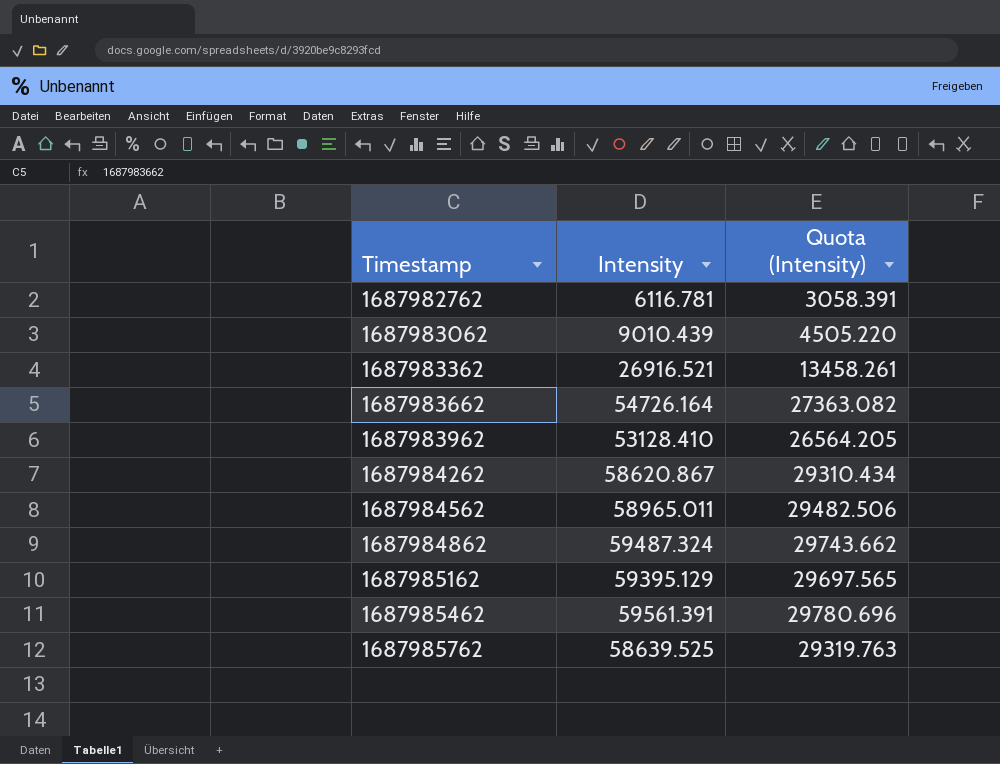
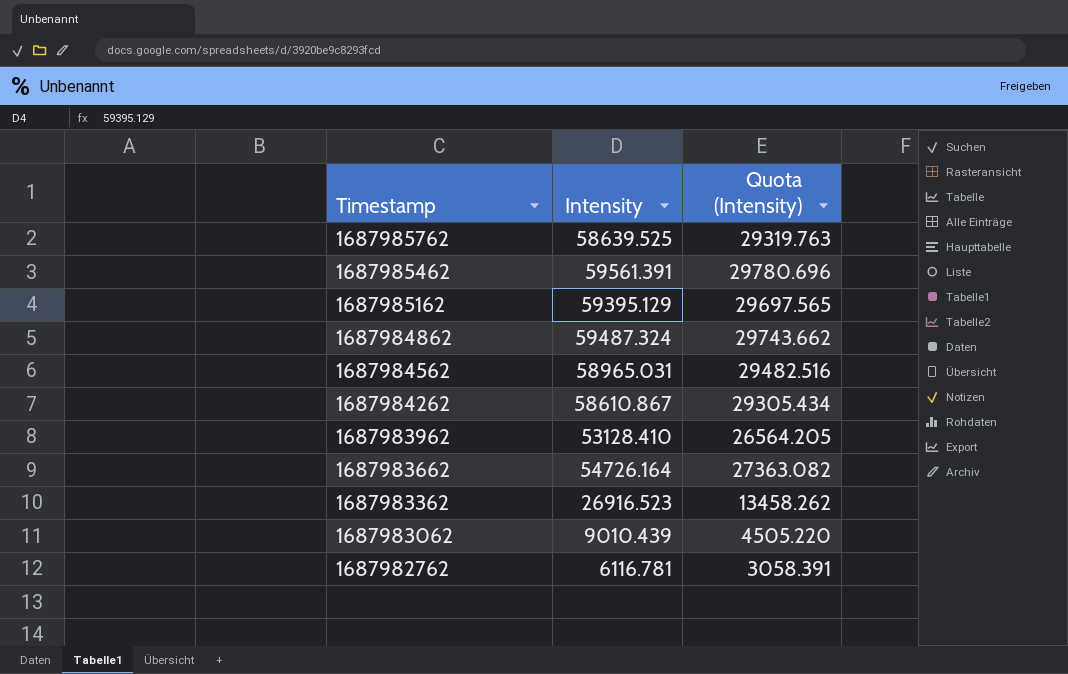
row order: Timestamp ascending -> Timestamp descending
1687984562 | Intensity: 58965.011 -> 58965.031
1687984562 | Quota (Intensity): 29482.506 -> 29482.516
1687984262 | Intensity: 58620.867 -> 58610.867
1687984262 | Quota (Intensity): 29310.434 -> 29305.434
1687983362 | Intensity: 26916.521 -> 26916.523
1687983362 | Quota (Intensity): 13458.261 -> 13458.262

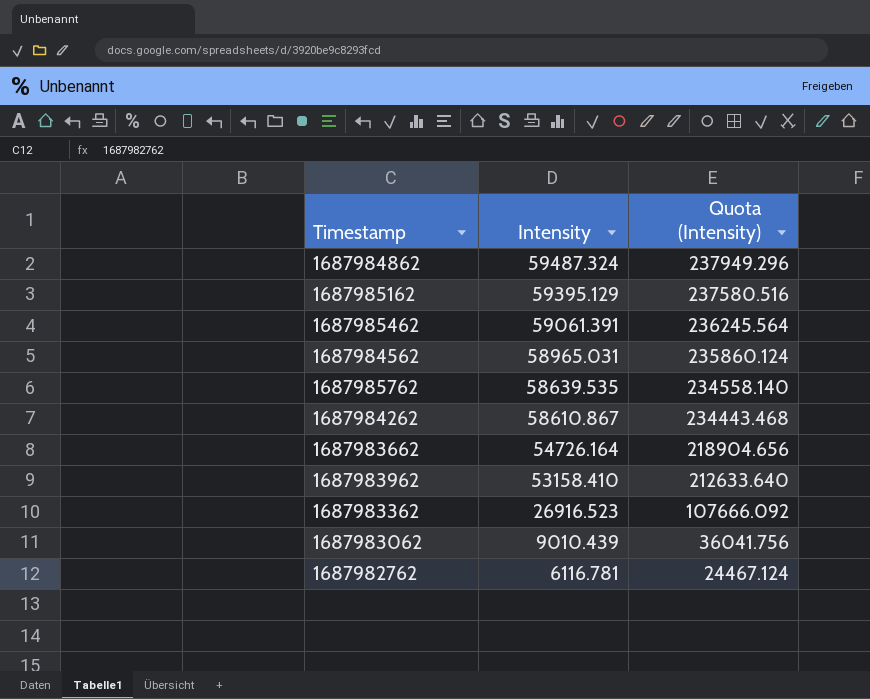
row order: Timestamp descending -> Intensity descending
column Quota (Intensity) | formula: [Intensity] * 0.5 -> [Intensity] * 4
1687985462 | Intensity: 59561.391 -> 59061.391
1687985762 | Intensity: 58639.525 -> 58639.535
1687983962 | Intensity: 53128.410 -> 53158.410

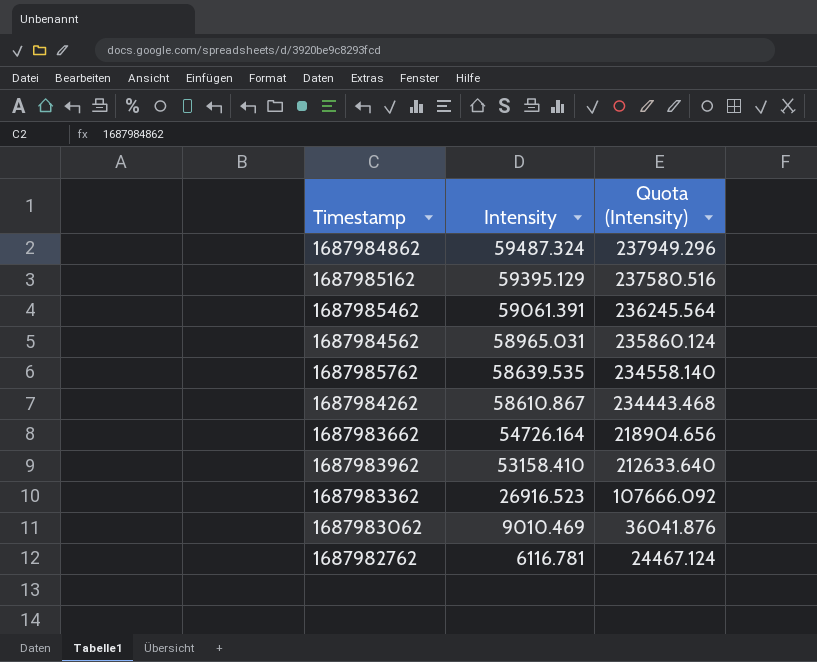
1687983062 | Intensity: 9010.439 -> 9010.469
1687983062 | Quota (Intensity): 36041.756 -> 36041.876

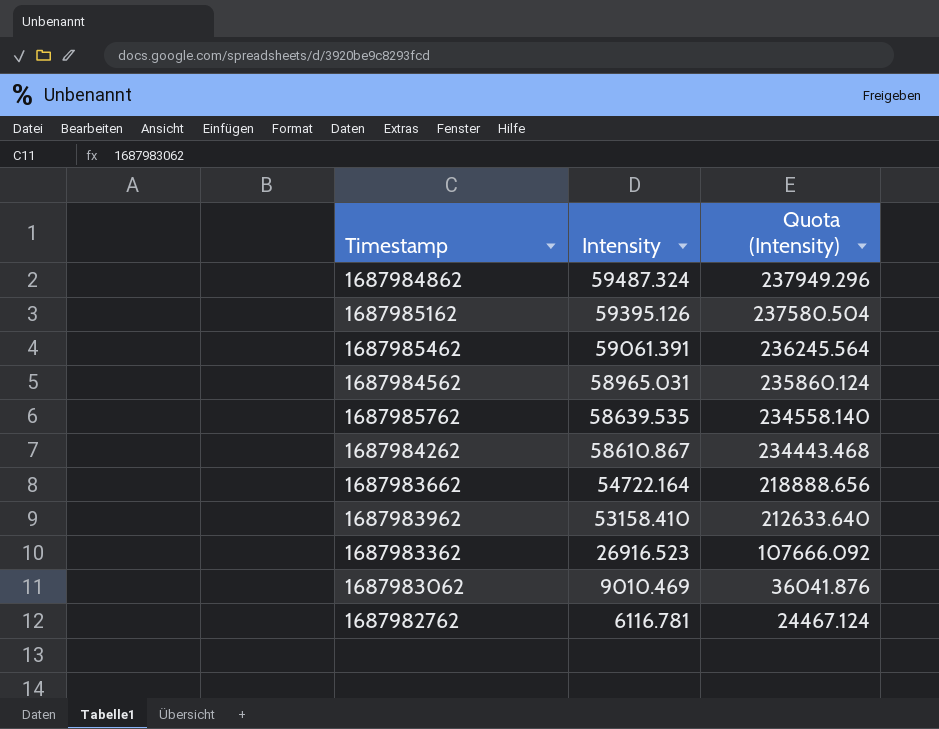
1687985162 | Intensity: 59395.129 -> 59395.126
1687985162 | Quota (Intensity): 237580.516 -> 237580.504
1687983662 | Intensity: 54726.164 -> 54722.164
1687983662 | Quota (Intensity): 218904.656 -> 218888.656

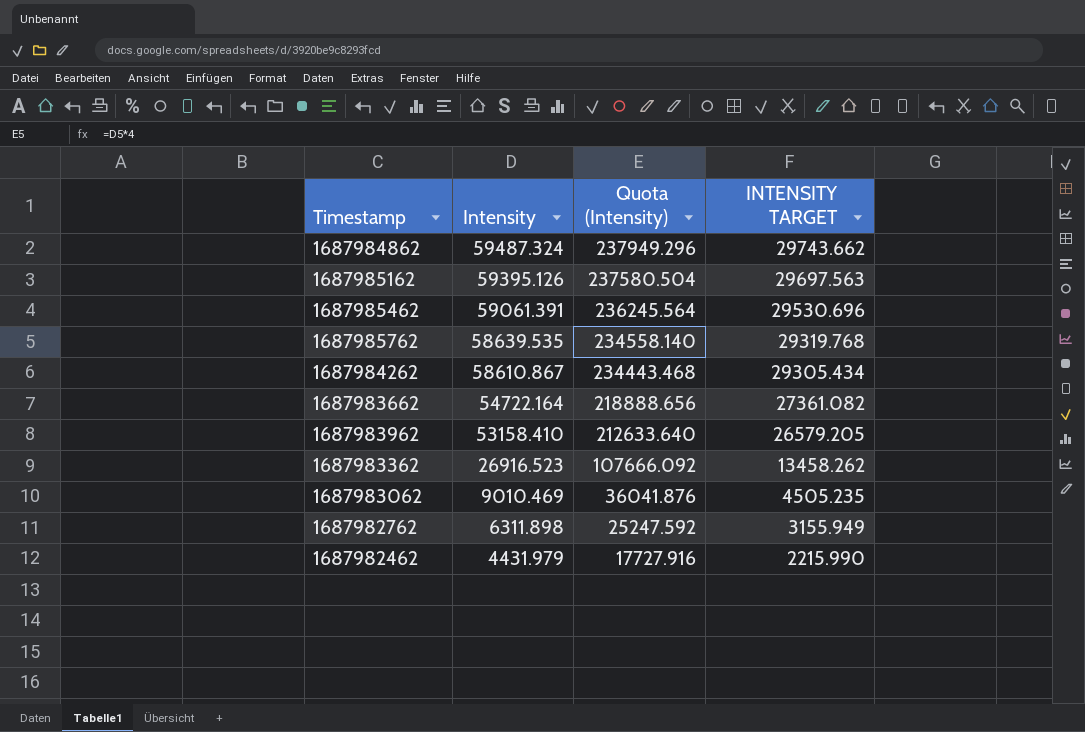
column INTENSITY TARGET | formula: none -> [Intensity] * 0.5
row 1687984562: 58965.031 | 235860.124 -> none
1687982762 | Intensity: 6116.781 -> 6311.898
1687982762 | Quota (Intensity): 24467.124 -> 25247.592
row 1687982462: none -> 4431.979 | 17727.916 | 2215.990

